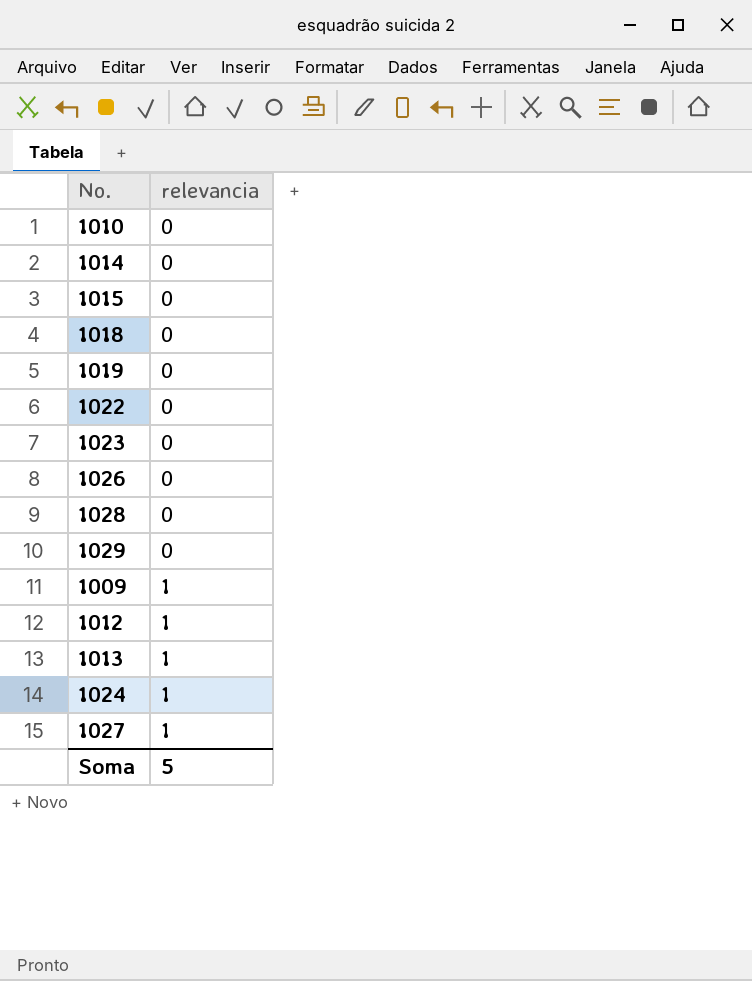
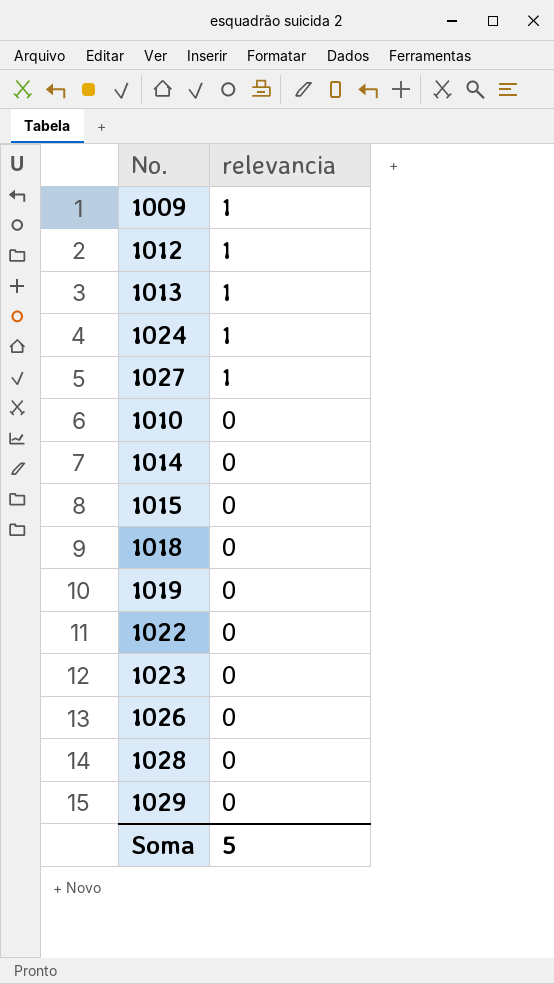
row order: relevancia ascending -> relevancia descending

